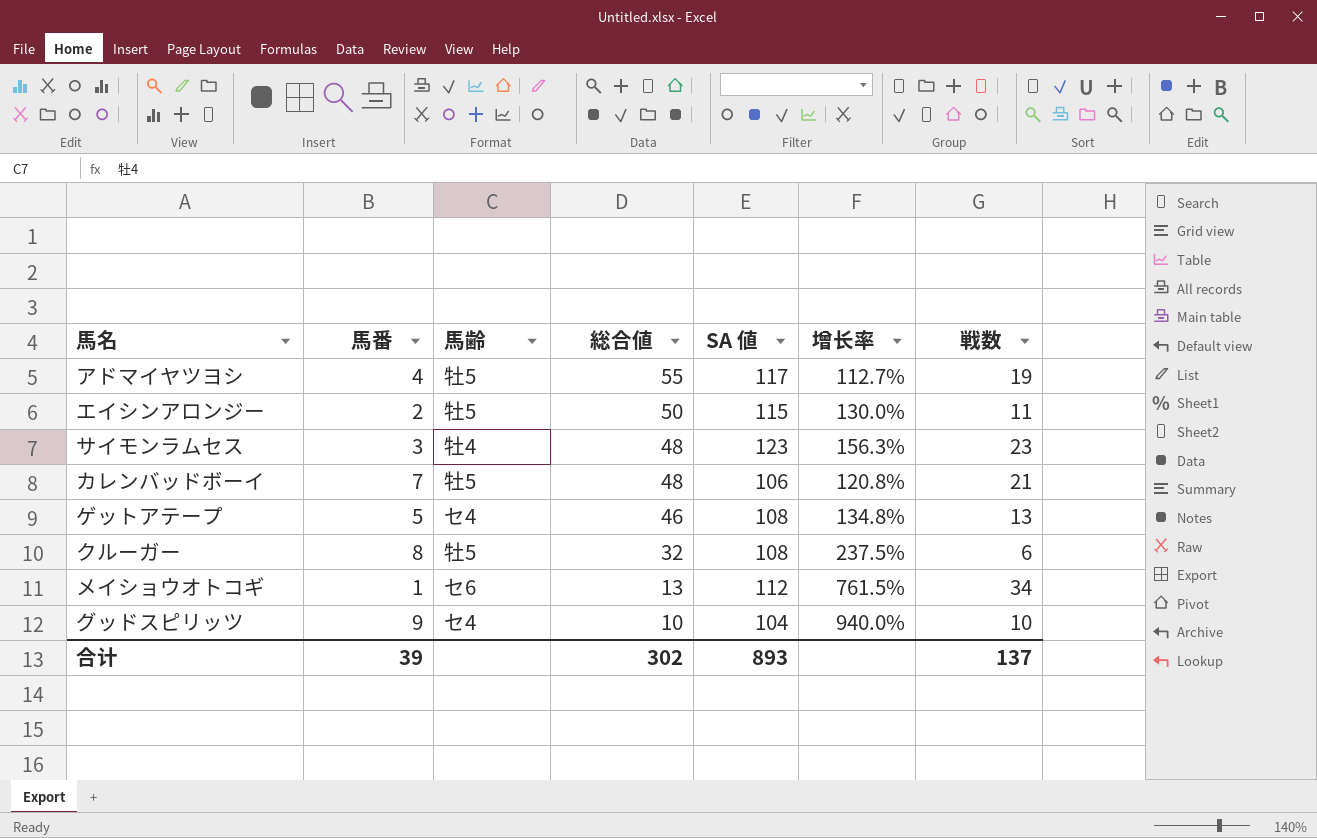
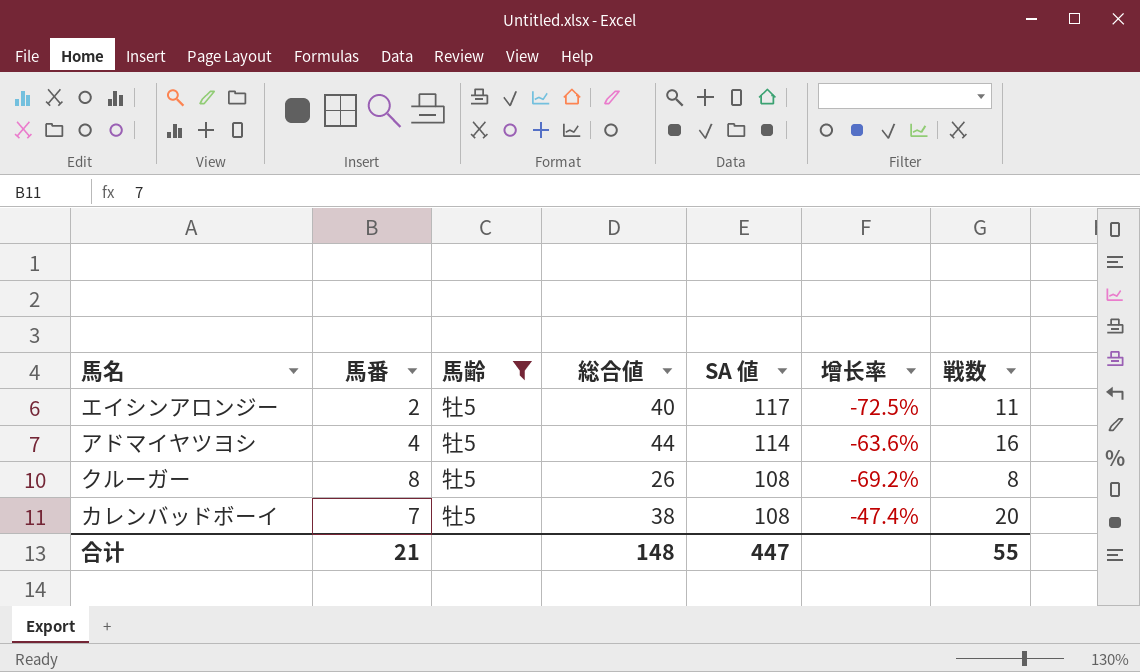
filter: none -> 馬齢 = 牡5
row order: 総合値 descending -> SA 値 descending
column 增长率 | formula: ([SA 値] - [総合値]) / [総合値] -> ([戦数] - [総合値]) / [総合値]
エイシンアロンジー | 総合値: 50 -> 40
エイシンアロンジー | SA 値: 115 -> 117
アドマイヤツヨシ | 総合値: 55 -> 44
アドマイヤツヨシ | SA 値: 117 -> 114
アドマイヤツヨシ | 戦数: 19 -> 16
クルーガー | 総合値: 32 -> 26
クルーガー | 戦数: 6 -> 8
カレンバッドボーイ | 総合値: 48 -> 38
カレンバッドボーイ | SA 値: 106 -> 108
カレンバッドボーイ | 戦数: 21 -> 20
合计 | 馬番: 39 -> 21
合计 | 総合値: 302 -> 148
合计 | SA 値: 893 -> 447
合计 | 戦数: 137 -> 55

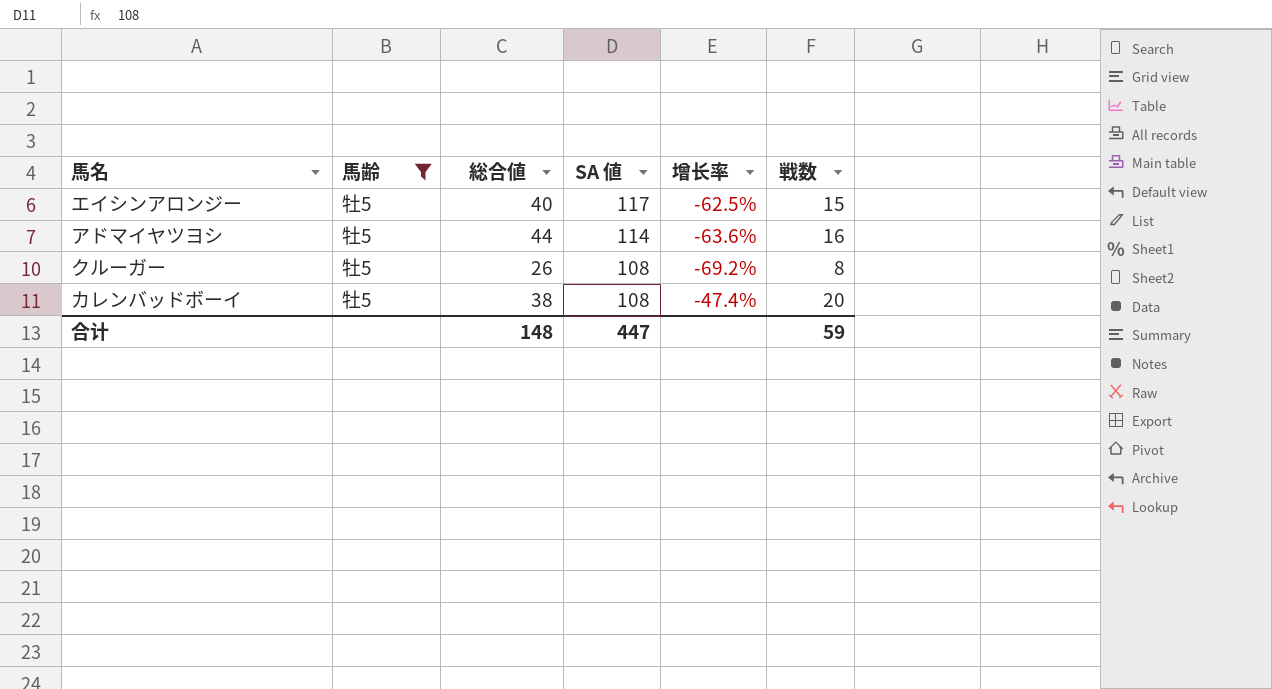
column 馬番 | position: 2 -> none
エイシンアロンジー | 增长率: -72.5% -> -62.5%
エイシンアロンジー | 戦数: 11 -> 15
合计 | 戦数: 55 -> 59

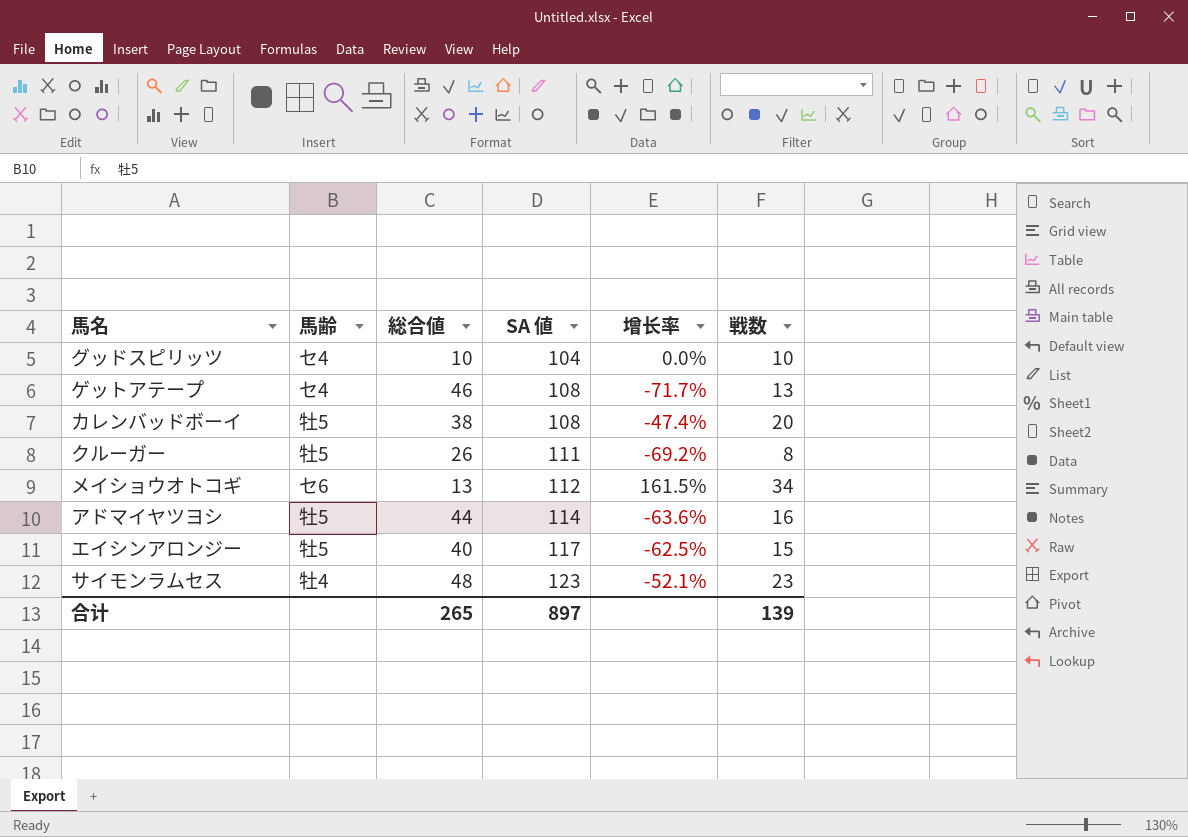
filter: 馬齢 = 牡5 -> none
row order: SA 値 descending -> SA 値 ascending
クルーガー | SA 値: 108 -> 111
合计 | 総合値: 148 -> 265
合计 | SA 値: 447 -> 897
合计 | 戦数: 59 -> 139

